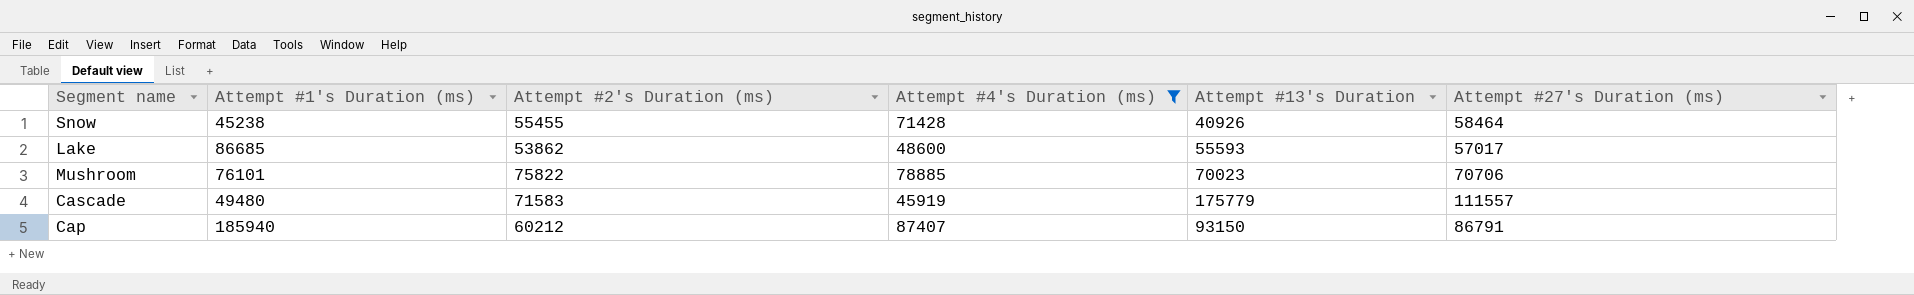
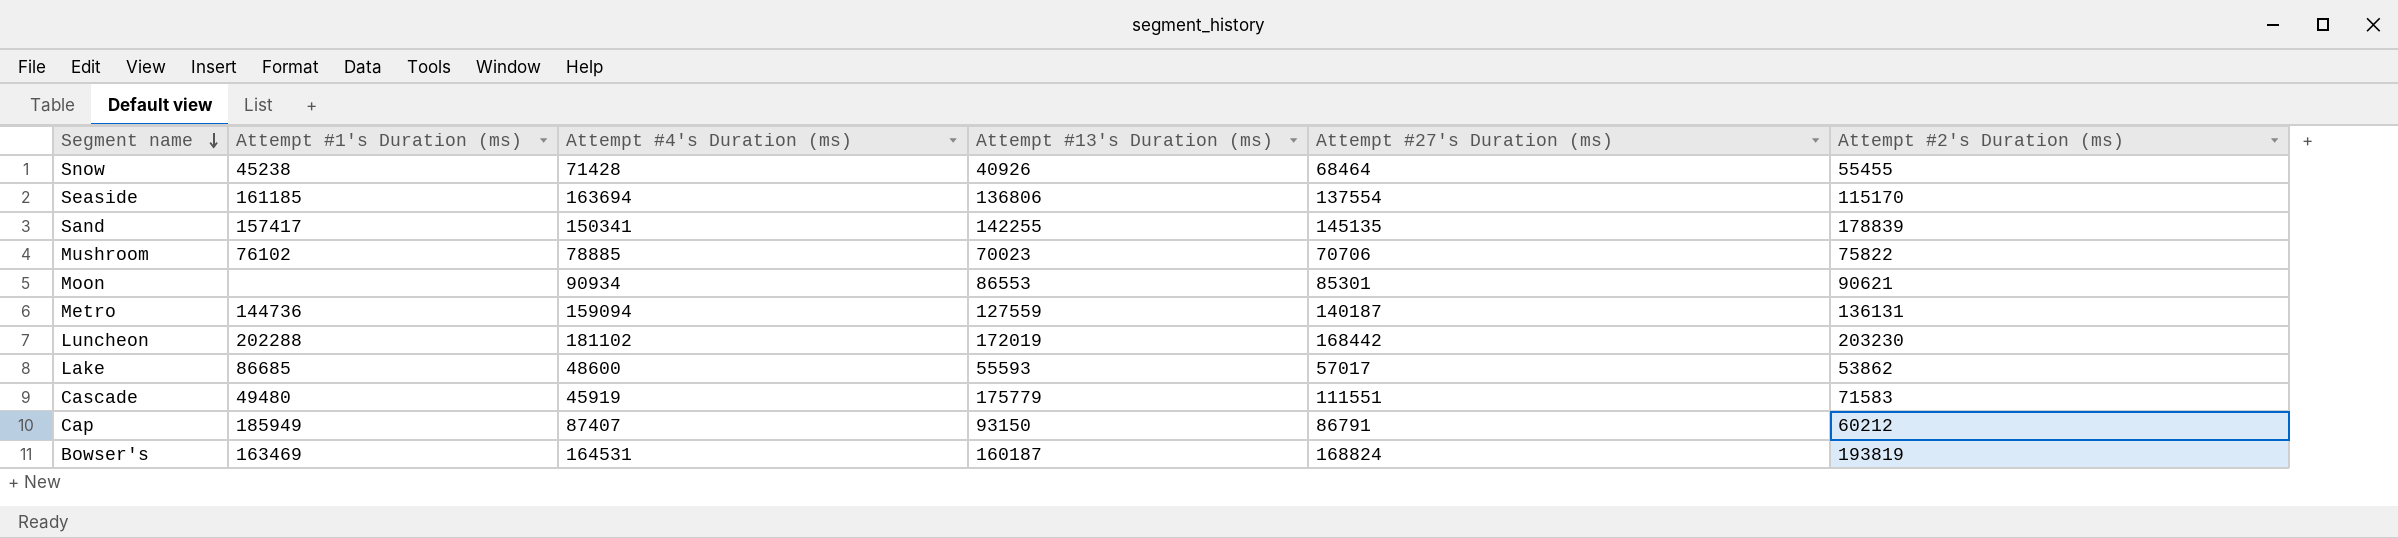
filter: Attempt #4's Duration (ms) <= 87407 -> none
row order: none -> Segment name descending
column name: Attempt #13's Duration -> Attempt #13's Duration (ms)
column Attempt #2's Duration (ms) | position: 3 -> 6
Snow | Attempt #27's Duration (ms): 58464 -> 68464
Mushroom | Attempt #1's Duration (ms): 76101 -> 76102
Cascade | Attempt #27's Duration (ms): 111557 -> 111551
Cap | Attempt #1's Duration (ms): 185940 -> 185949

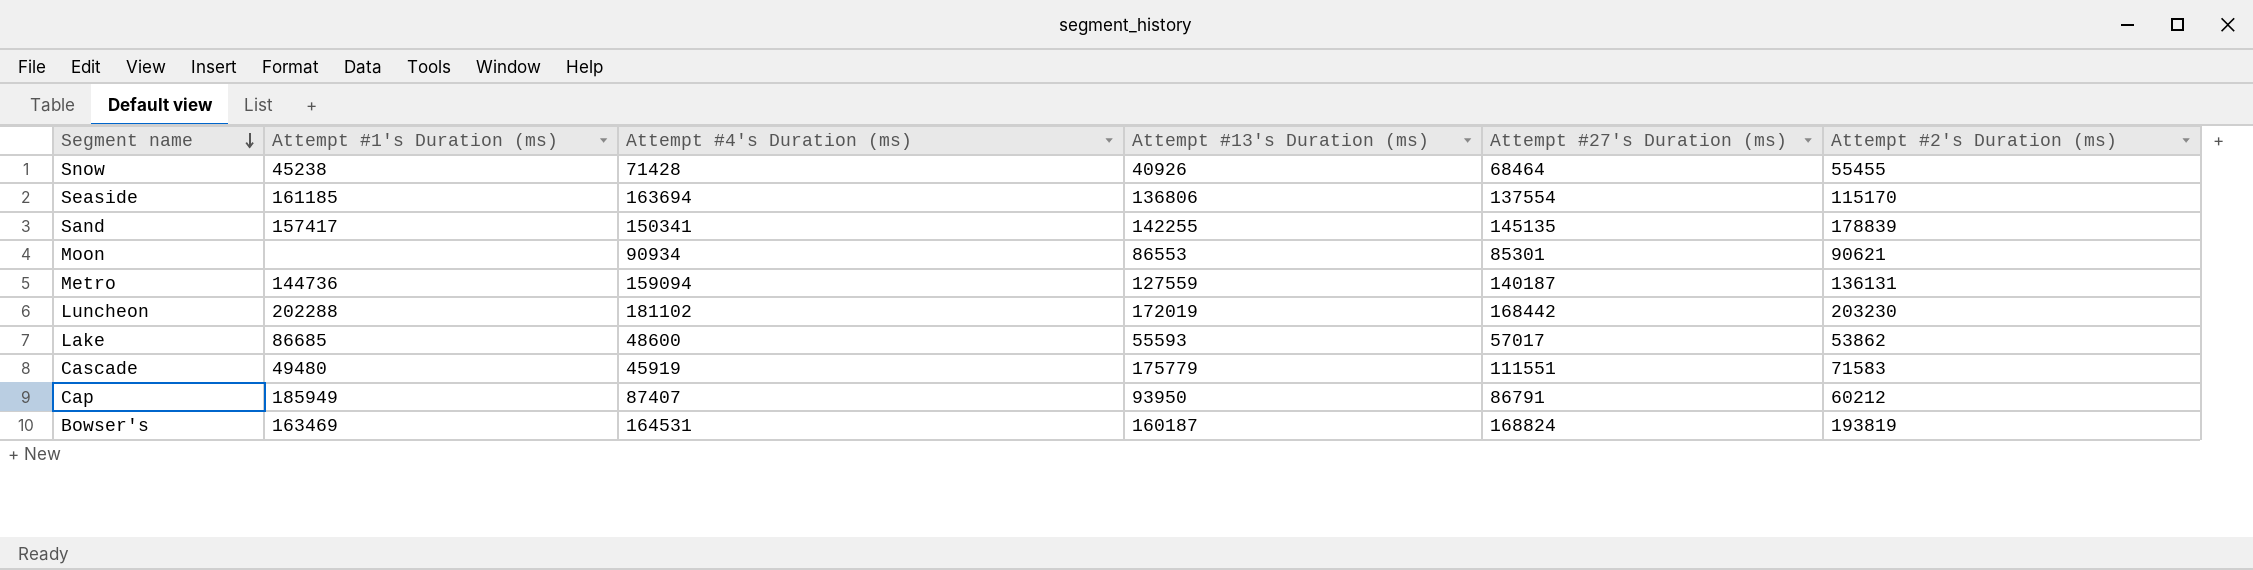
row Mushroom: 76102 | 78885 | 70023 | 70706 | 75822 -> none
Cap | Attempt #13's Duration (ms): 93150 -> 93950

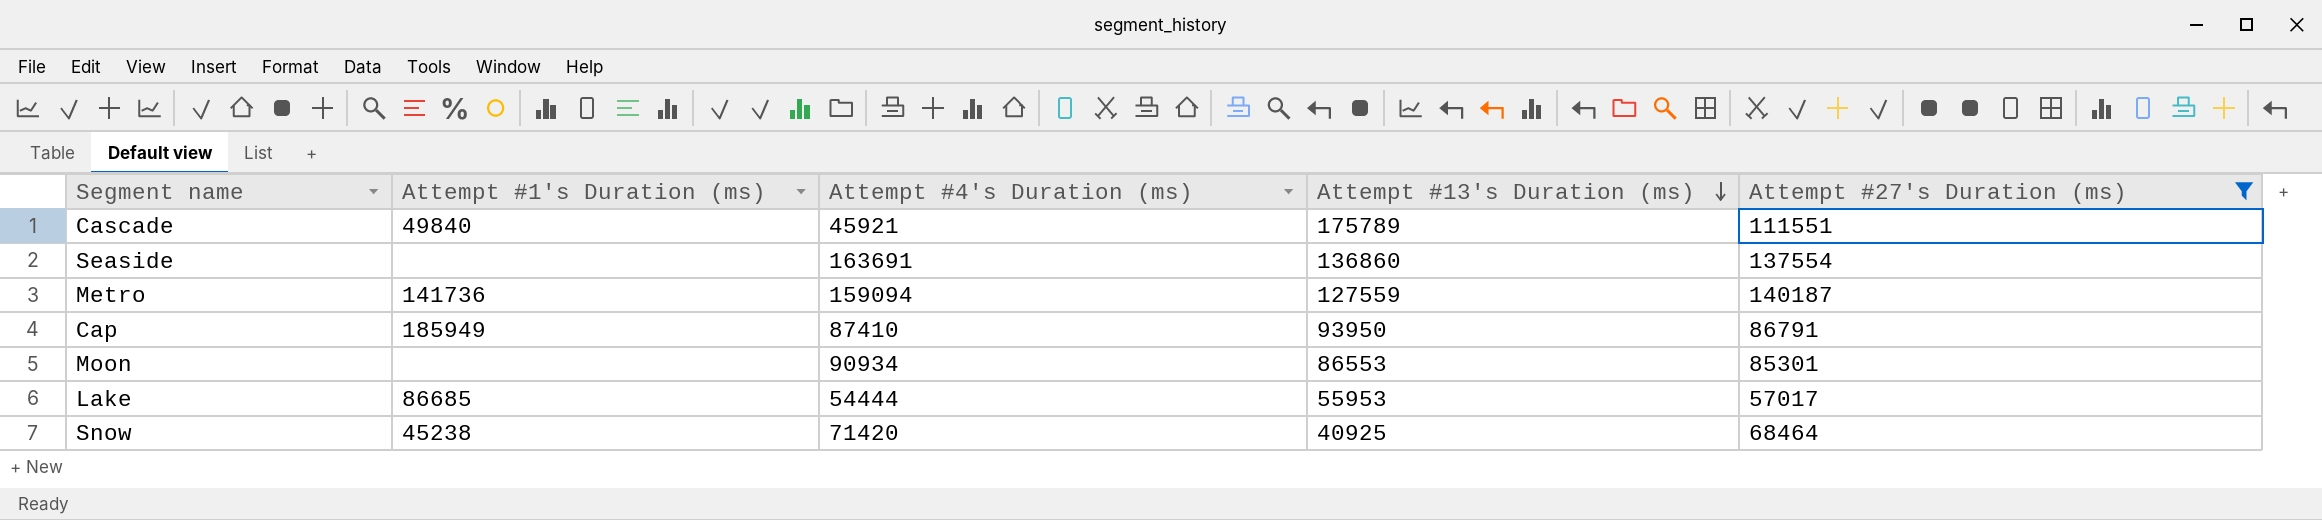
filter: none -> Attempt #27's Duration (ms) <= 140187
row order: Segment name descending -> Attempt #13's Duration (ms) descending
column Attempt #2's Duration (ms) | position: 6 -> none
Cascade | Attempt #1's Duration (ms): 49480 -> 49840
Cascade | Attempt #4's Duration (ms): 45919 -> 45921
Cascade | Attempt #13's Duration (ms): 175779 -> 175789
Seaside | Attempt #1's Duration (ms): 161185 -> none
Seaside | Attempt #4's Duration (ms): 163694 -> 163691
Seaside | Attempt #13's Duration (ms): 136806 -> 136860
Metro | Attempt #1's Duration (ms): 144736 -> 141736
Cap | Attempt #4's Duration (ms): 87407 -> 87410
Lake | Attempt #4's Duration (ms): 48600 -> 54444
Lake | Attempt #13's Duration (ms): 55593 -> 55953
Snow | Attempt #4's Duration (ms): 71428 -> 71420
Snow | Attempt #13's Duration (ms): 40926 -> 40925

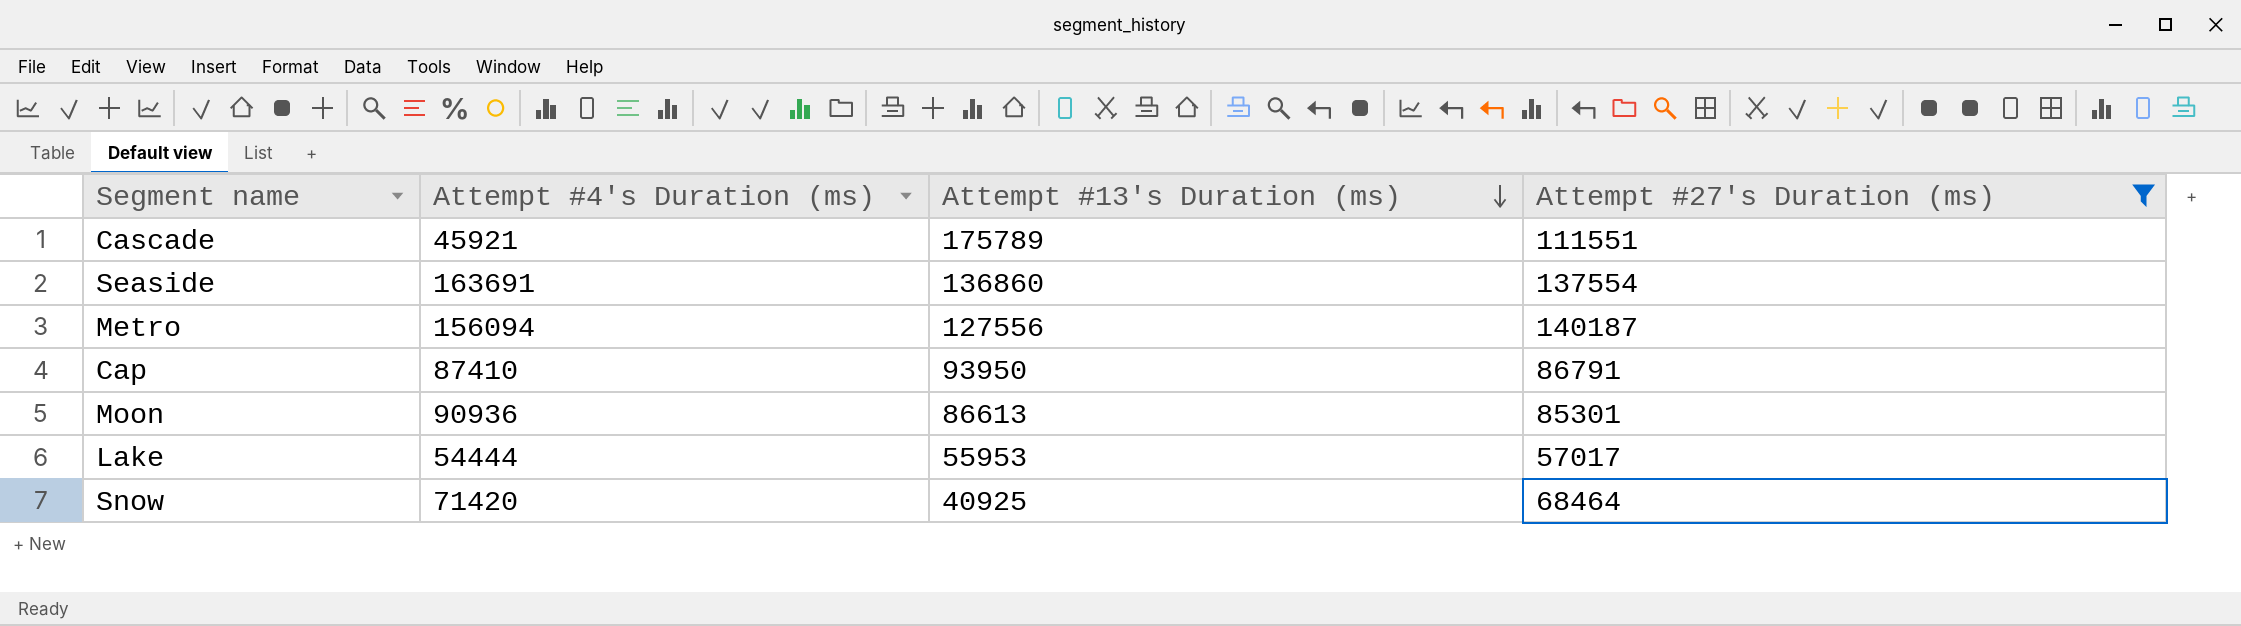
column Attempt #1's Duration (ms) | position: 2 -> none
Metro | Attempt #4's Duration (ms): 159094 -> 156094
Metro | Attempt #13's Duration (ms): 127559 -> 127556
Moon | Attempt #4's Duration (ms): 90934 -> 90936
Moon | Attempt #13's Duration (ms): 86553 -> 86613

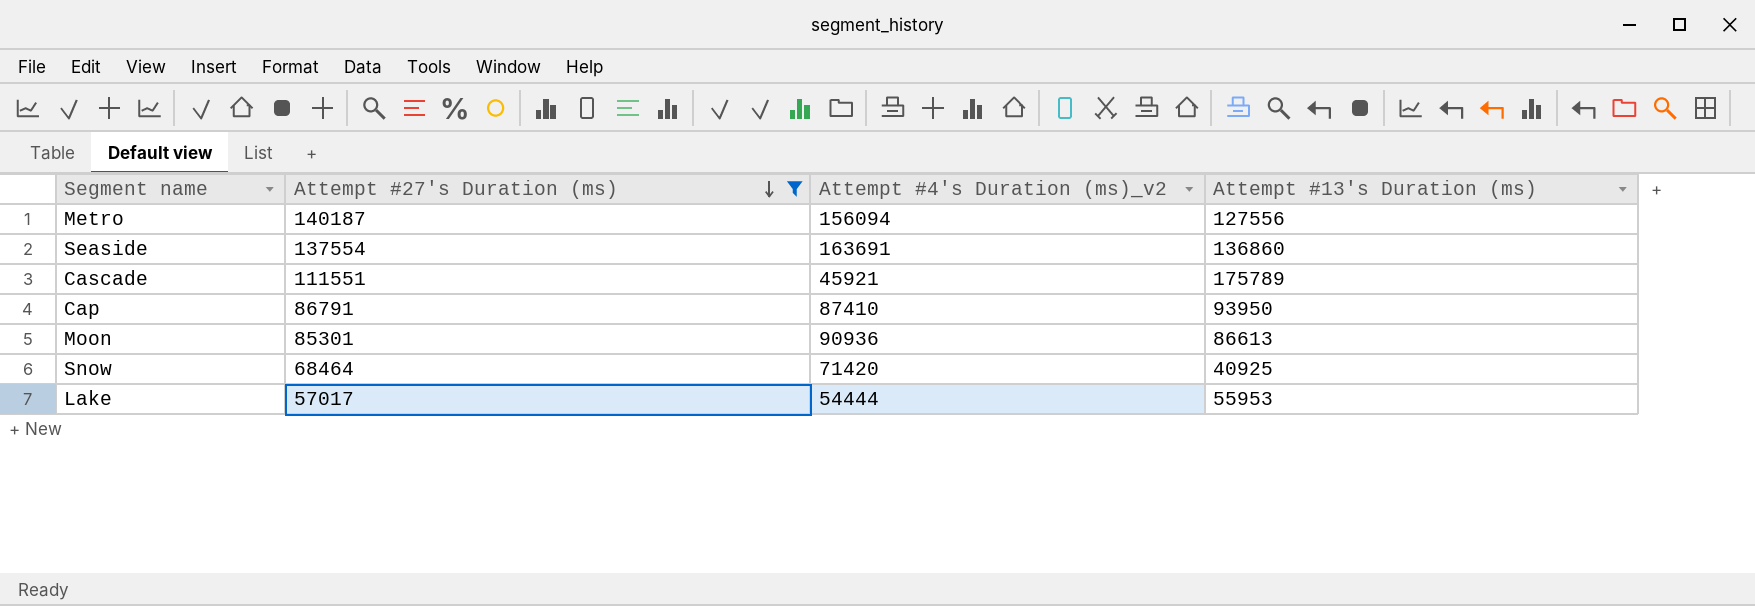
row order: Attempt #13's Duration (ms) descending -> Attempt #27's Duration (ms) descending
column Attempt #27's Duration (ms) | position: 4 -> 2
column name: Attempt #4's Duration (ms) -> Attempt #4's Duration (ms)_v2

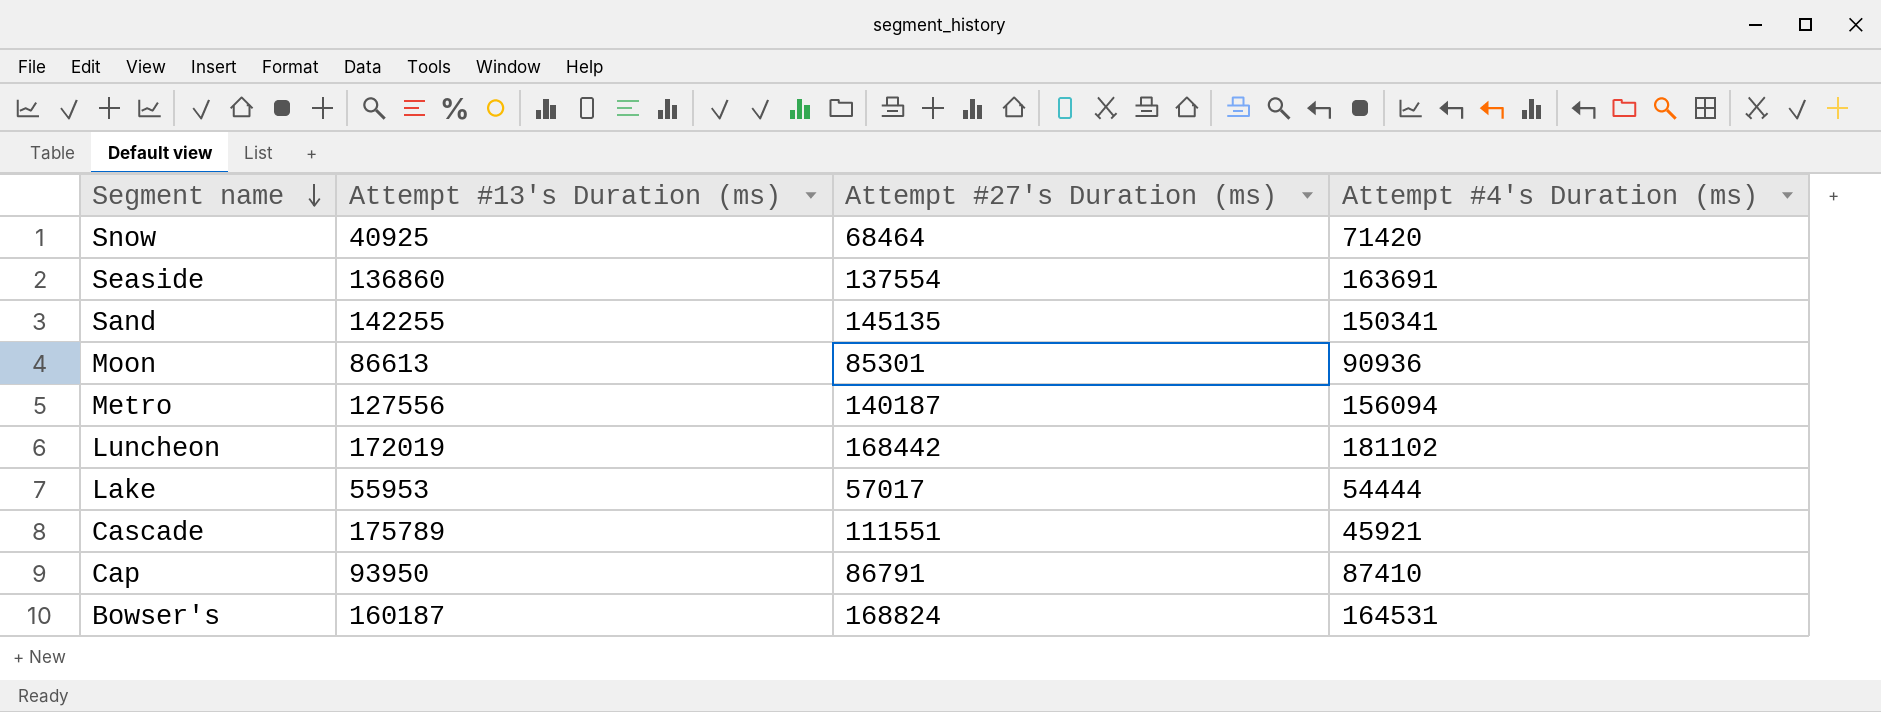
filter: Attempt #27's Duration (ms) <= 140187 -> none
row order: Attempt #27's Duration (ms) descending -> Segment name descending
column Attempt #13's Duration (ms) | position: 4 -> 2
column name: Attempt #4's Duration (ms)_v2 -> Attempt #4's Duration (ms)

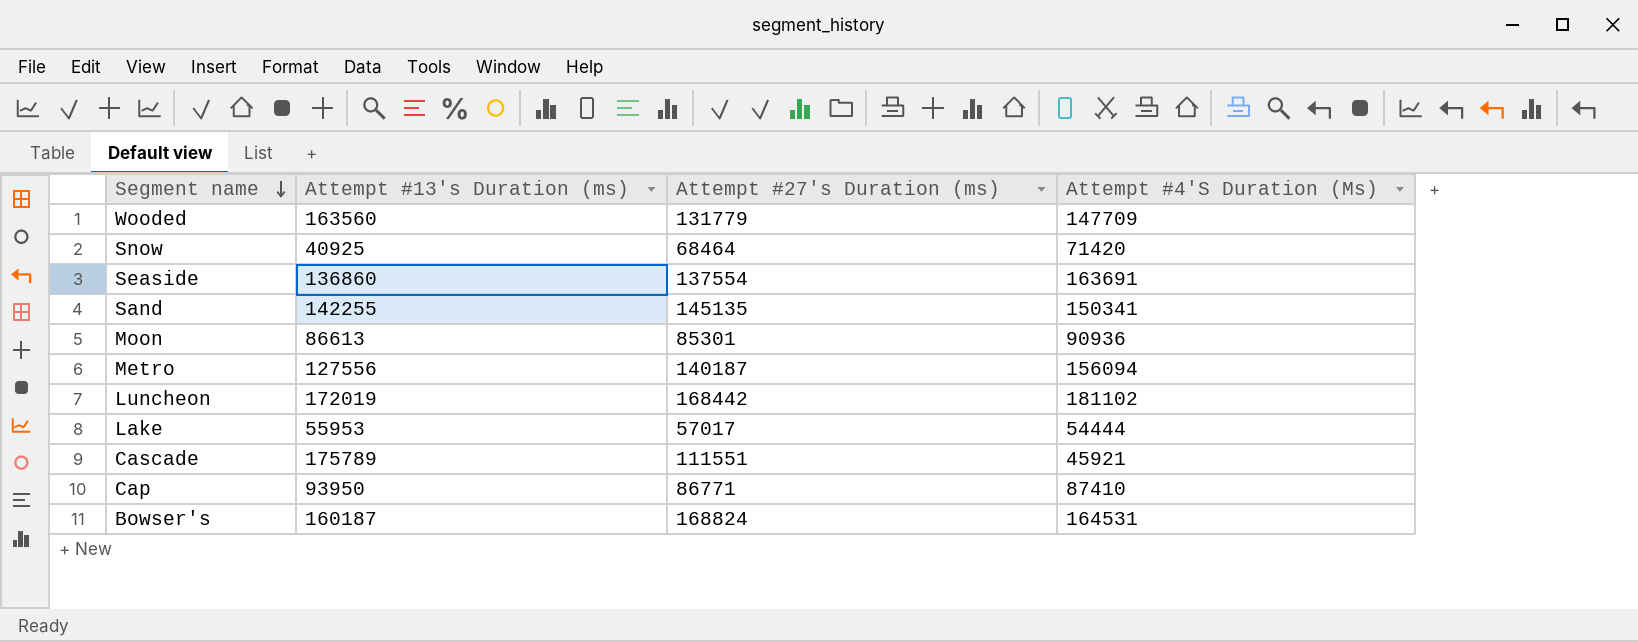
column name: Attempt #4's Duration (ms) -> Attempt #4'S Duration (Ms)
row Wooded: none -> 163560 | 131779 | 147709
Cap | Attempt #27's Duration (ms): 86791 -> 86771

